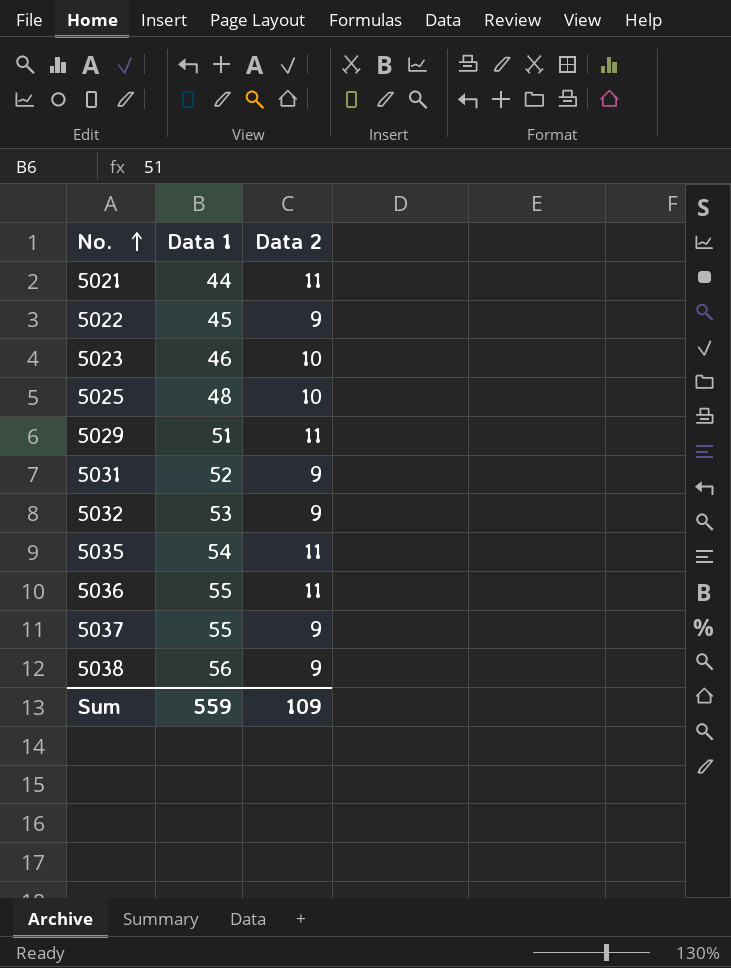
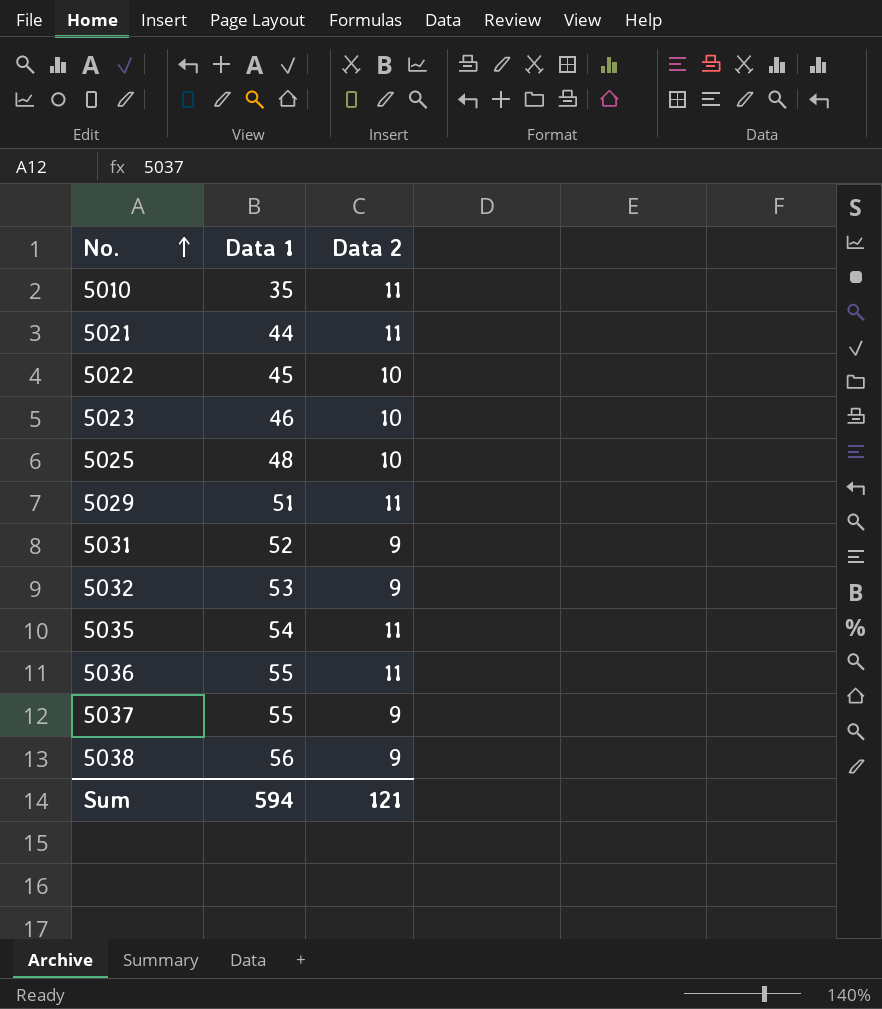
row 5010: none -> 35 | 11
5022 | Data 2: 9 -> 10
Sum | Data 1: 559 -> 594
Sum | Data 2: 109 -> 121

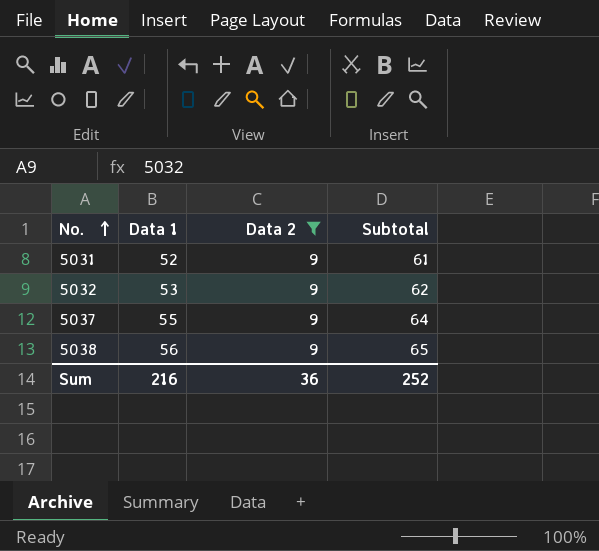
filter: none -> Data 2 = 9
column Subtotal | formula: none -> [Data 1] + [Data 2]
Sum | Data 1: 594 -> 216
Sum | Data 2: 121 -> 36

